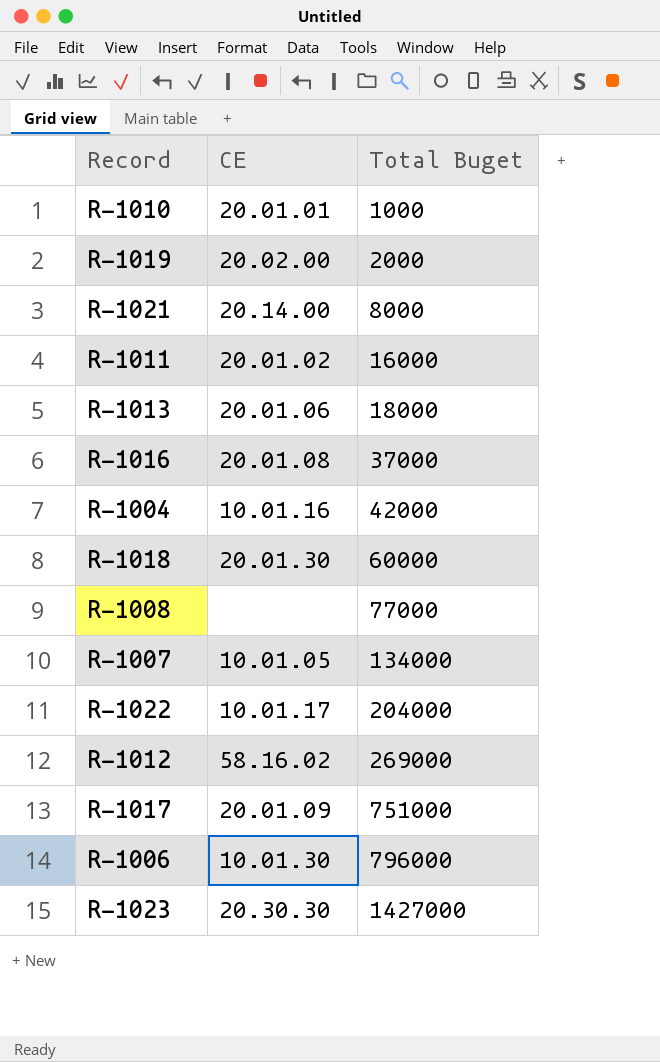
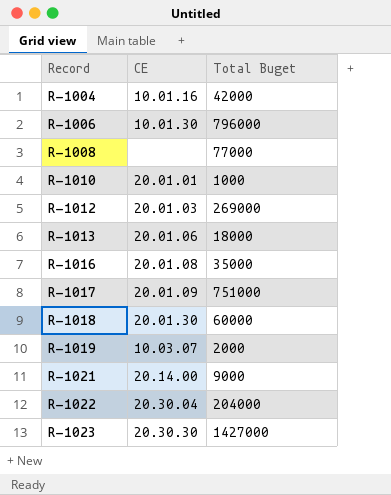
row order: Total Buget ascending -> Record ascending
row R-1011: 20.01.02 | 16000 -> none
row R-1007: 10.01.05 | 134000 -> none
R-1012 | CE: 58.16.02 -> 20.01.03
R-1016 | Total Buget: 37000 -> 35000
R-1019 | CE: 20.02.00 -> 10.03.07
R-1021 | Total Buget: 8000 -> 9000
R-1022 | CE: 10.01.17 -> 20.30.04

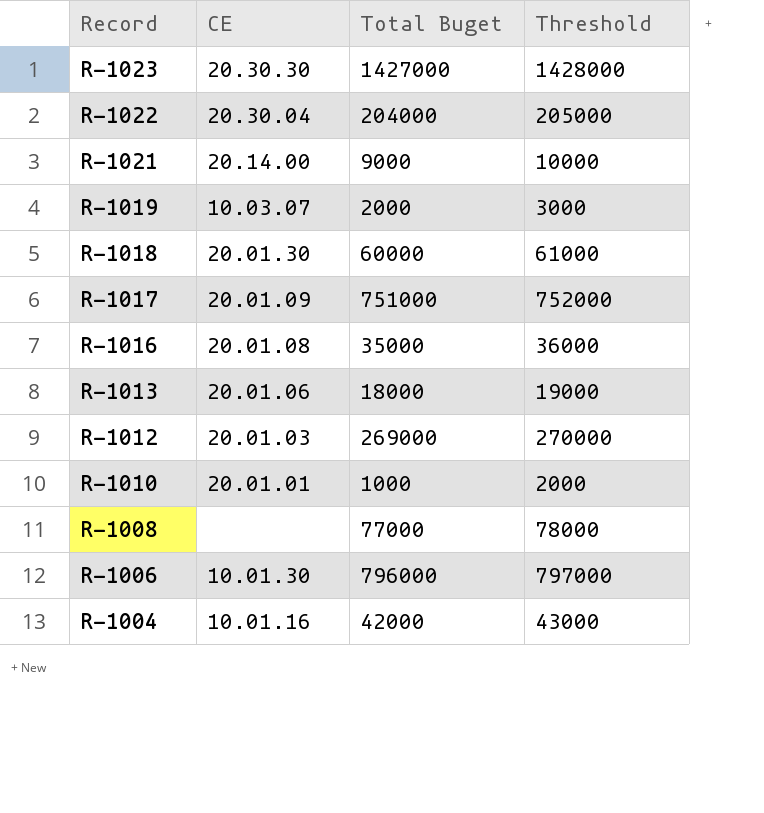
row order: Record ascending -> Record descending
column Threshold | formula: none -> [Total Buget] + 1000

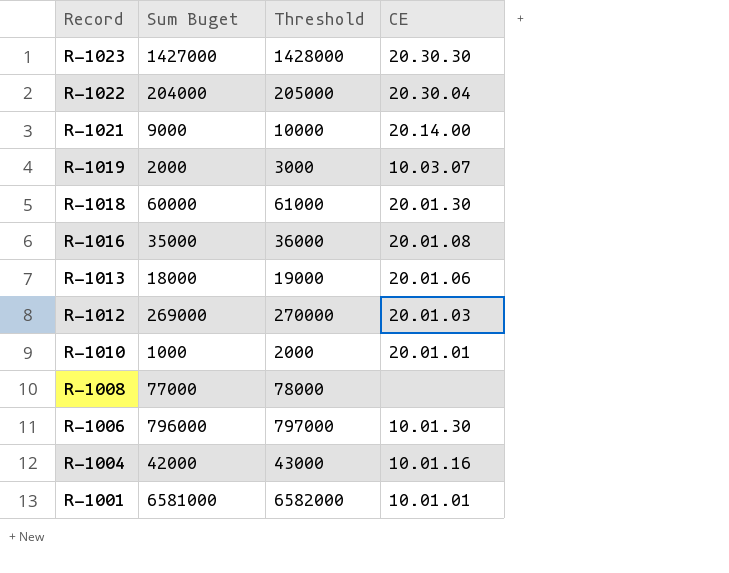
column name: Total Buget -> Sum Buget
column CE | position: 2 -> 4
row R-1017: 20.01.09 | 751000 | 752000 -> none
row R-1001: none -> 6581000 | 6582000 | 10.01.01

